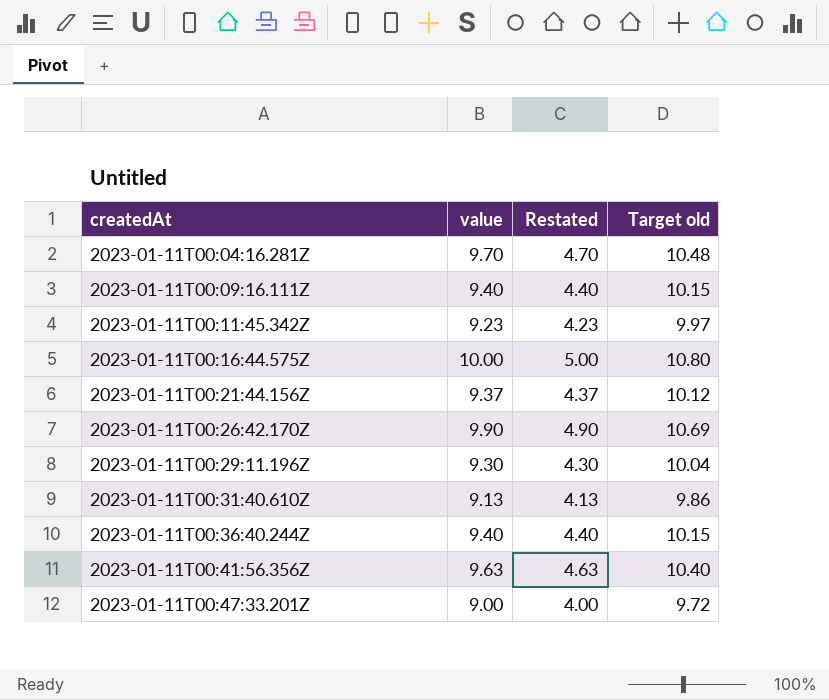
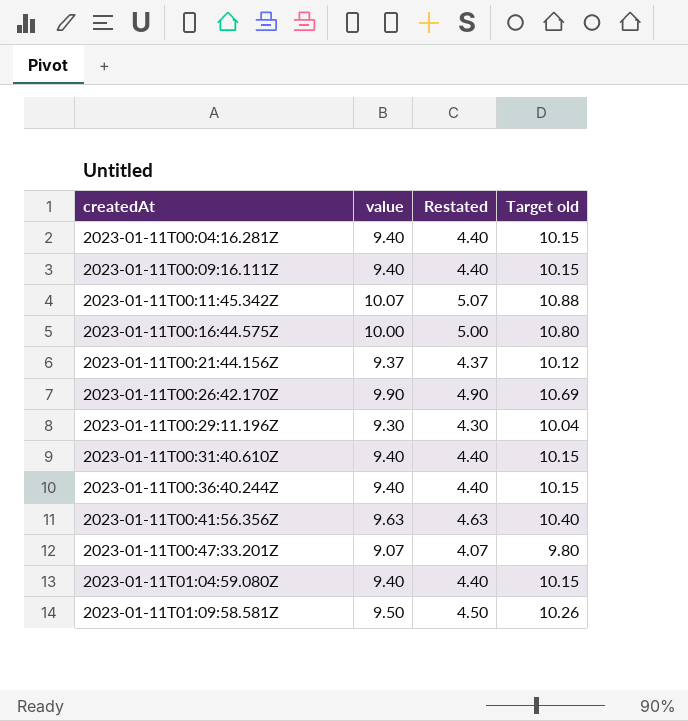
2023-01-11T00:04:16.281Z | value: 9.70 -> 9.40
2023-01-11T00:04:16.281Z | Restated: 4.70 -> 4.40
2023-01-11T00:04:16.281Z | Target old: 10.48 -> 10.15
2023-01-11T00:11:45.342Z | value: 9.23 -> 10.07
2023-01-11T00:11:45.342Z | Restated: 4.23 -> 5.07
2023-01-11T00:11:45.342Z | Target old: 9.97 -> 10.88
2023-01-11T00:31:40.610Z | value: 9.13 -> 9.40
2023-01-11T00:31:40.610Z | Restated: 4.13 -> 4.40
2023-01-11T00:31:40.610Z | Target old: 9.86 -> 10.15
2023-01-11T00:47:33.201Z | value: 9.00 -> 9.07
2023-01-11T00:47:33.201Z | Restated: 4.00 -> 4.07
2023-01-11T00:47:33.201Z | Target old: 9.72 -> 9.80
row 2023-01-11T01:04:59.080Z: none -> 9.40 | 4.40 | 10.15
row 2023-01-11T01:09:58.581Z: none -> 9.50 | 4.50 | 10.26

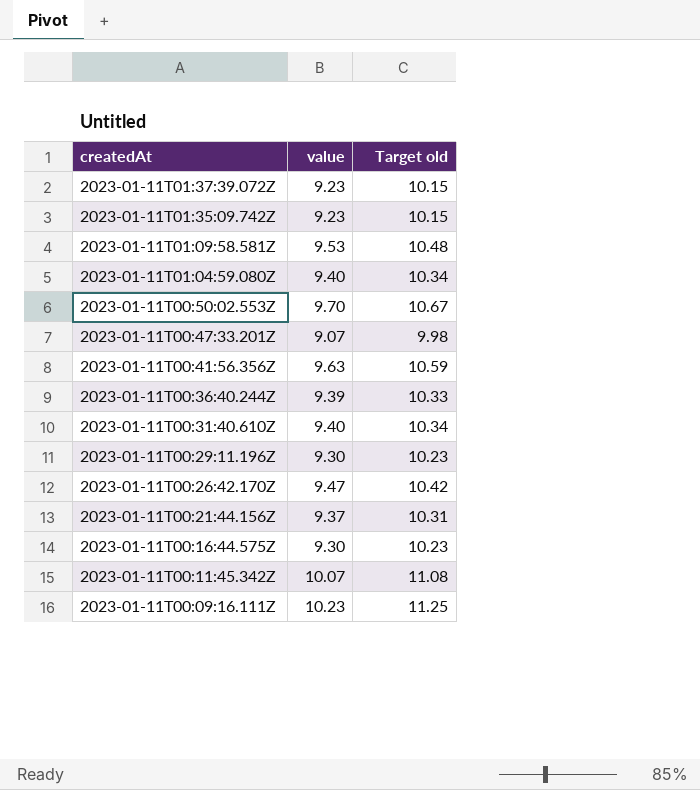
row order: createdAt ascending -> createdAt descending
column Restated | formula: [value] - 5 -> none
column Target old | formula: [value] * 1.08 -> [value] * 1.1
row 2023-01-11T00:04:16.281Z: 9.40 | 4.40 | 10.15 -> none
row 2023-01-11T01:37:39.072Z: none -> 9.23 | 10.15
row 2023-01-11T01:35:09.742Z: none -> 9.23 | 10.15
2023-01-11T01:09:58.581Z | value: 9.50 -> 9.53
row 2023-01-11T00:50:02.553Z: none -> 9.70 | 10.67
2023-01-11T00:36:40.244Z | value: 9.40 -> 9.39
2023-01-11T00:26:42.170Z | value: 9.90 -> 9.47
2023-01-11T00:16:44.575Z | value: 10.00 -> 9.30
2023-01-11T00:09:16.111Z | value: 9.40 -> 10.23

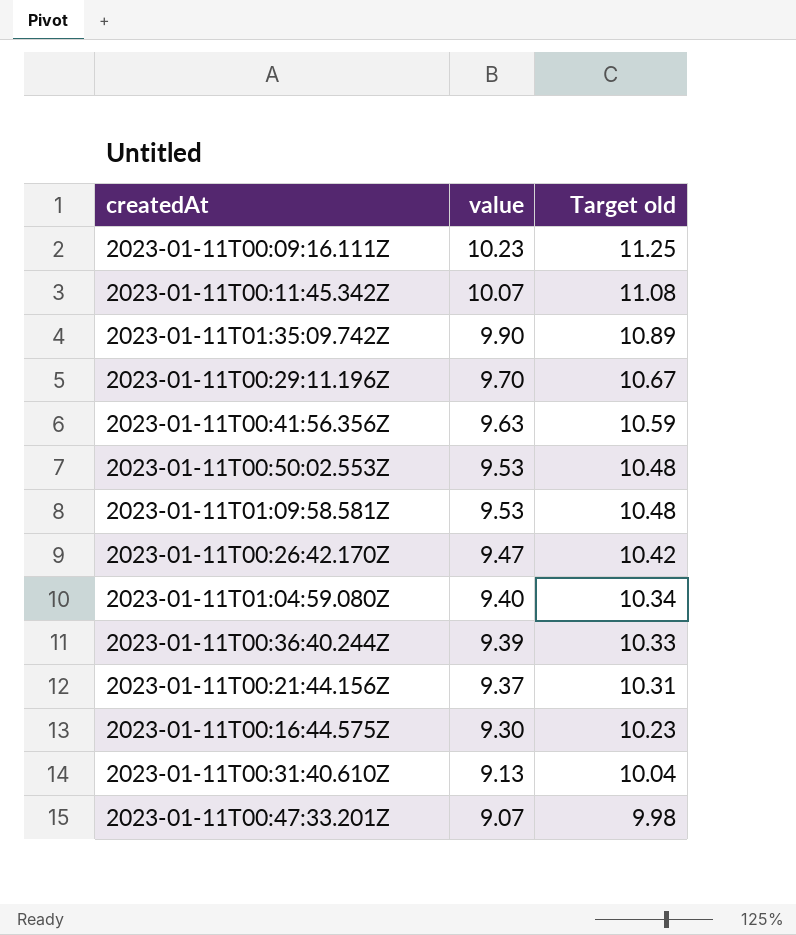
row order: createdAt descending -> value descending
row 2023-01-11T01:37:39.072Z: 9.23 | 10.15 -> none
2023-01-11T01:35:09.742Z | value: 9.23 -> 9.90
2023-01-11T01:35:09.742Z | Target old: 10.15 -> 10.89
2023-01-11T00:29:11.196Z | value: 9.30 -> 9.70
2023-01-11T00:29:11.196Z | Target old: 10.23 -> 10.67
2023-01-11T00:50:02.553Z | value: 9.70 -> 9.53
2023-01-11T00:50:02.553Z | Target old: 10.67 -> 10.48
2023-01-11T00:31:40.610Z | value: 9.40 -> 9.13
2023-01-11T00:31:40.610Z | Target old: 10.34 -> 10.04

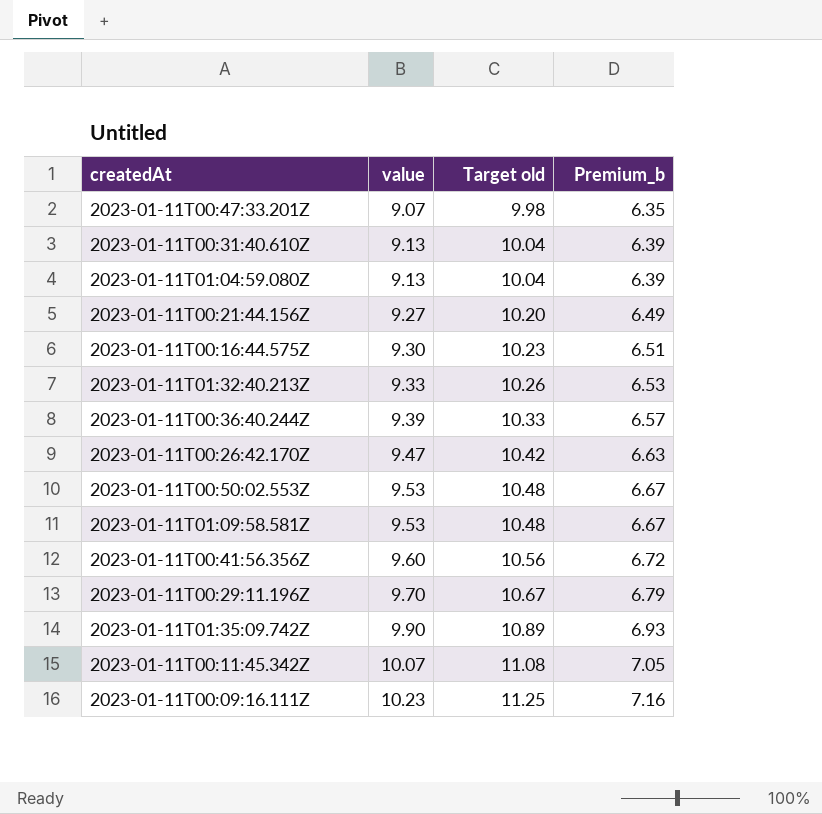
row order: value descending -> value ascending
column Premium_b | formula: none -> [value] * 0.7
2023-01-11T01:04:59.080Z | value: 9.40 -> 9.13
2023-01-11T01:04:59.080Z | Target old: 10.34 -> 10.04
2023-01-11T00:21:44.156Z | value: 9.37 -> 9.27
2023-01-11T00:21:44.156Z | Target old: 10.31 -> 10.20
row 2023-01-11T01:32:40.213Z: none -> 9.33 | 10.26 | 6.53
2023-01-11T00:41:56.356Z | value: 9.63 -> 9.60
2023-01-11T00:41:56.356Z | Target old: 10.59 -> 10.56

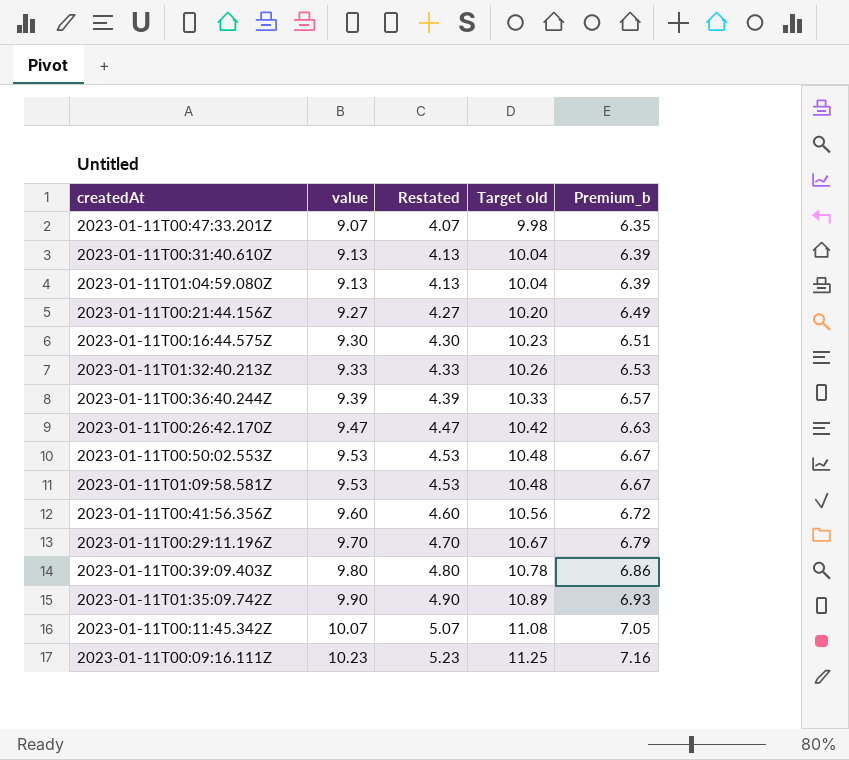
column Restated | formula: none -> [value] - 5
row 2023-01-11T00:39:09.403Z: none -> 9.80 | 4.80 | 10.78 | 6.86

